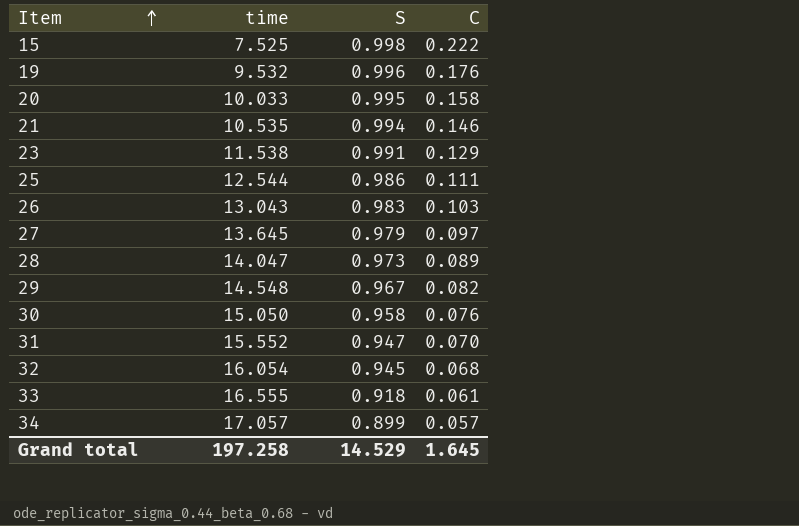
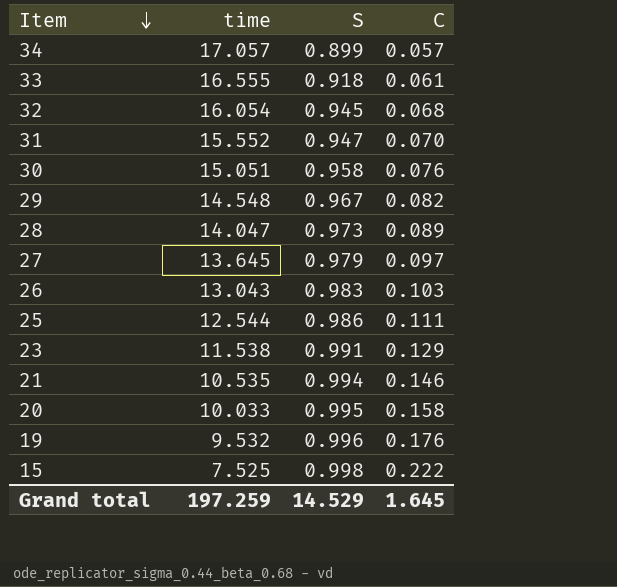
row order: Item ascending -> Item descending
30 | time: 15.050 -> 15.051
Grand total | time: 197.258 -> 197.259

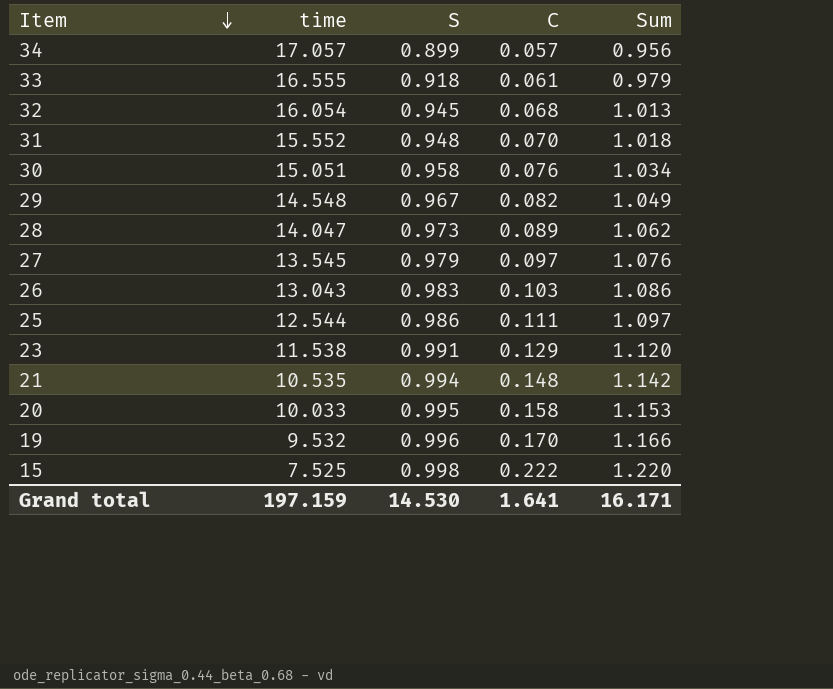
column Sum | formula: none -> [S] + [C]
31 | S: 0.947 -> 0.948
27 | time: 13.645 -> 13.545
21 | C: 0.146 -> 0.148
19 | C: 0.176 -> 0.170
Grand total | time: 197.259 -> 197.159
Grand total | S: 14.529 -> 14.530
Grand total | C: 1.645 -> 1.641

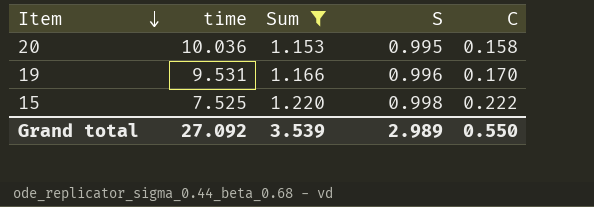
filter: none -> Sum >= 1.153
column Sum | position: 5 -> 3
20 | time: 10.033 -> 10.036
19 | time: 9.532 -> 9.531
Grand total | time: 197.159 -> 27.092
Grand total | Sum: 16.171 -> 3.539
Grand total | S: 14.530 -> 2.989
Grand total | C: 1.641 -> 0.550

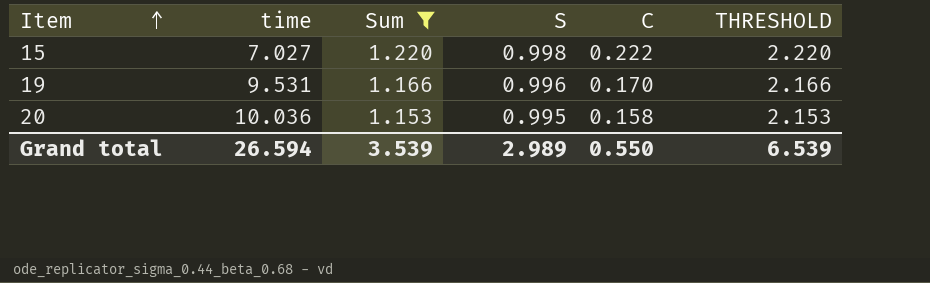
row order: Item descending -> Item ascending
column THRESHOLD | formula: none -> [Sum] + 1
15 | time: 7.525 -> 7.027
Grand total | time: 27.092 -> 26.594

